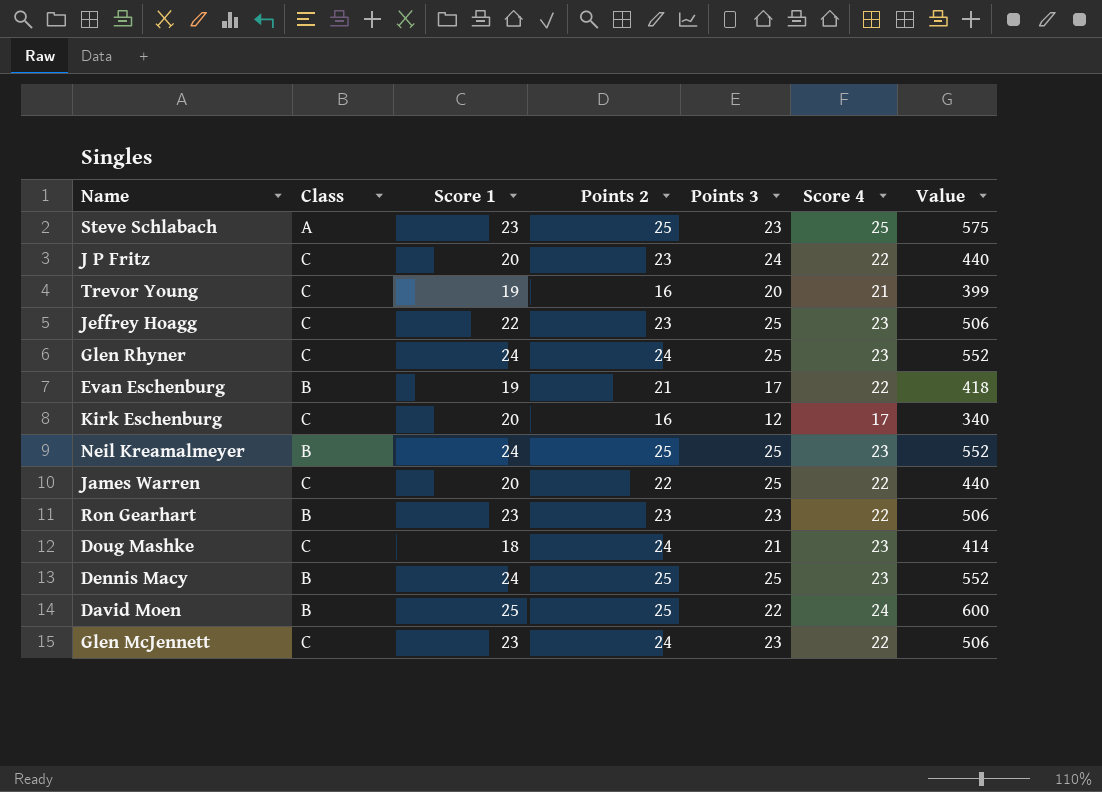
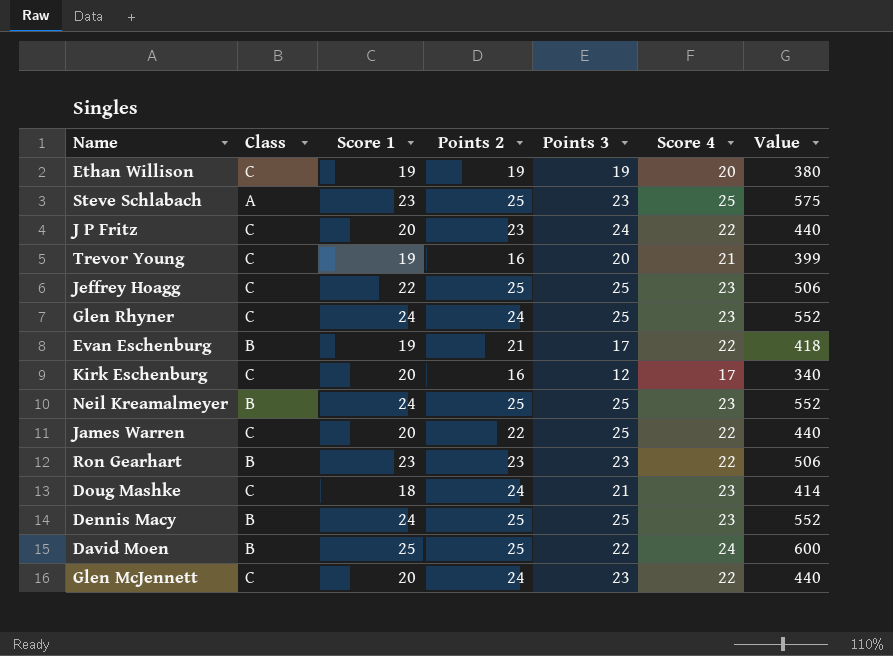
row Ethan Willison: none -> C | 19 | 19 | 19 | 20 | 380
Jeffrey Hoagg | Points 2: 23 -> 25
Glen McJennett | Score 1: 23 -> 20
Glen McJennett | Value: 506 -> 440

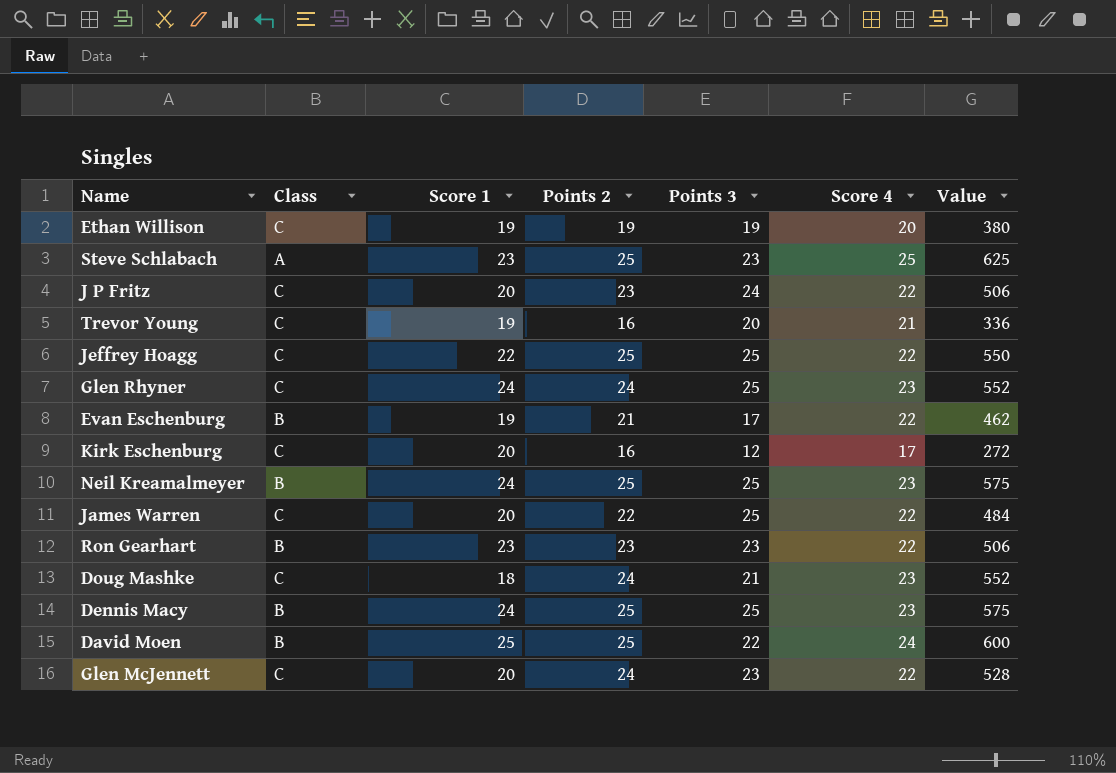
column Value | formula: [Score 1] * [Score 4] -> [Points 2] * [Score 4]
Jeffrey Hoagg | Score 4: 23 -> 22

